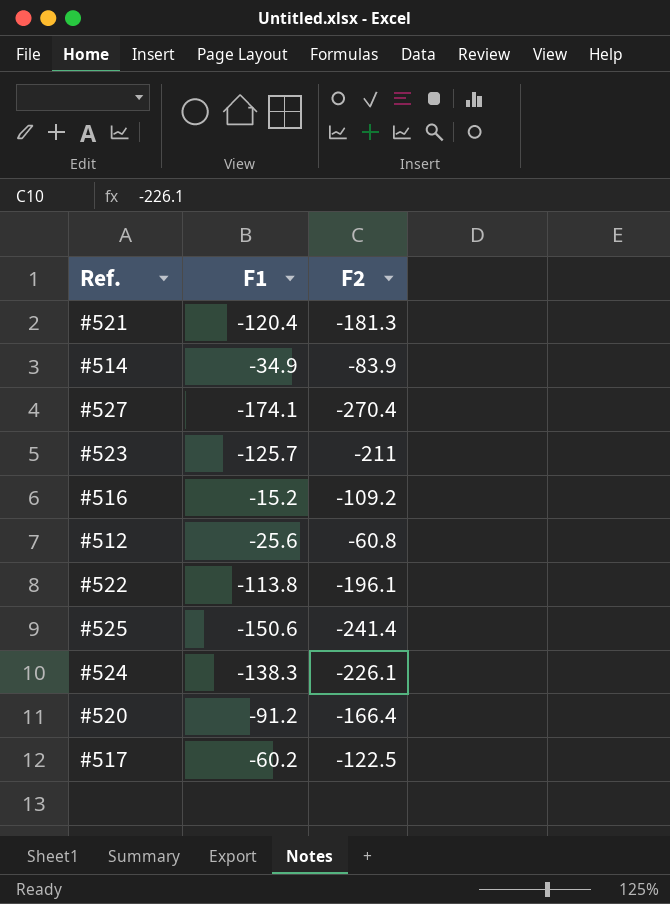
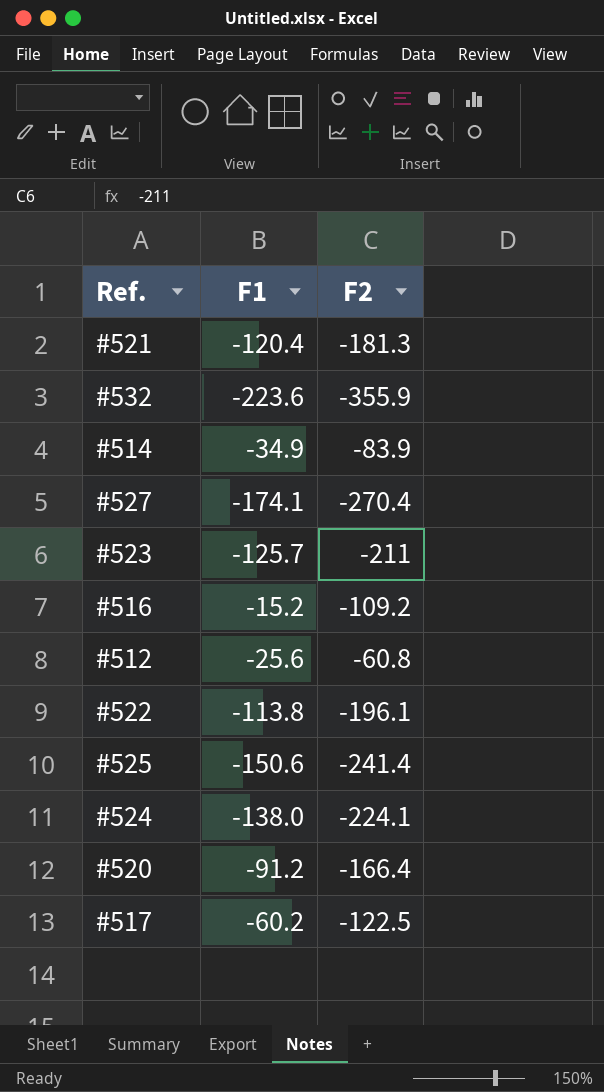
row #532: none -> -223.6 | -355.9
#524 | F1: -138.3 -> -138.0
#524 | F2: -226.1 -> -224.1

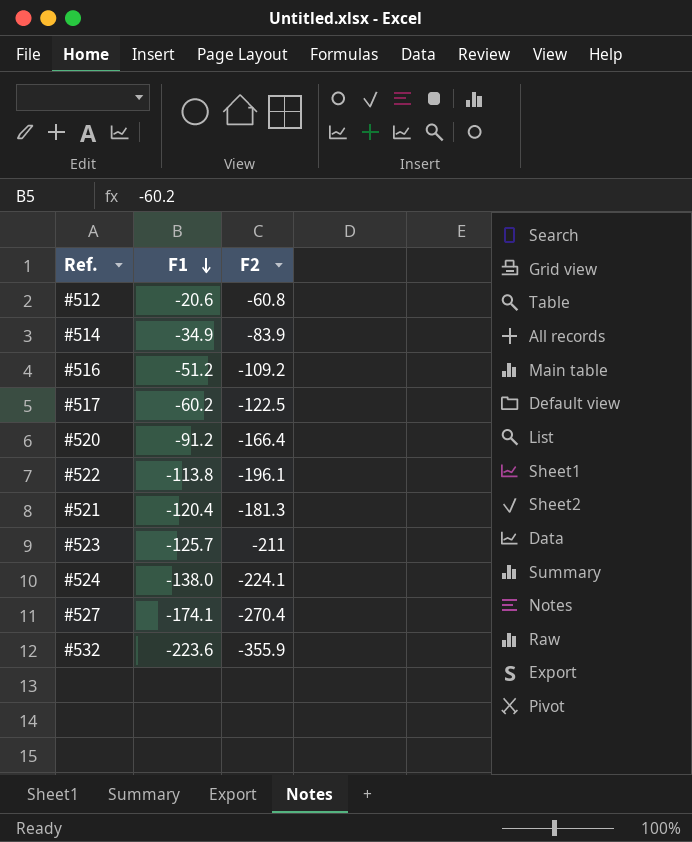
row order: none -> F1 descending
row #525: -150.6 | -241.4 -> none
#512 | F1: -25.6 -> -20.6
#516 | F1: -15.2 -> -51.2

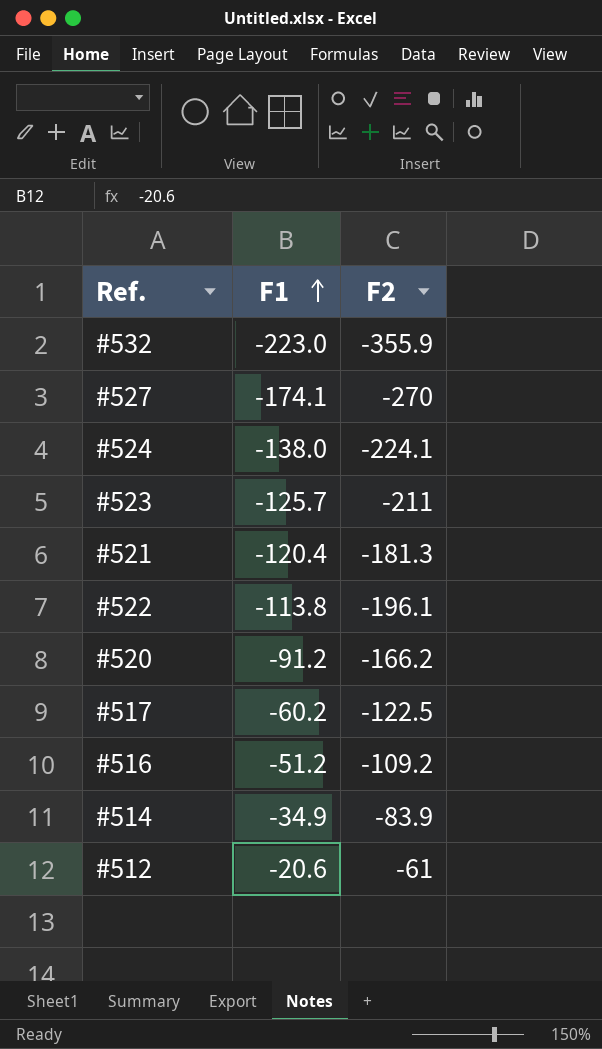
row order: F1 descending -> F1 ascending
#532 | F1: -223.6 -> -223.0
#527 | F2: -270.4 -> -270
#520 | F2: -166.4 -> -166.2
#512 | F2: -60.8 -> -61

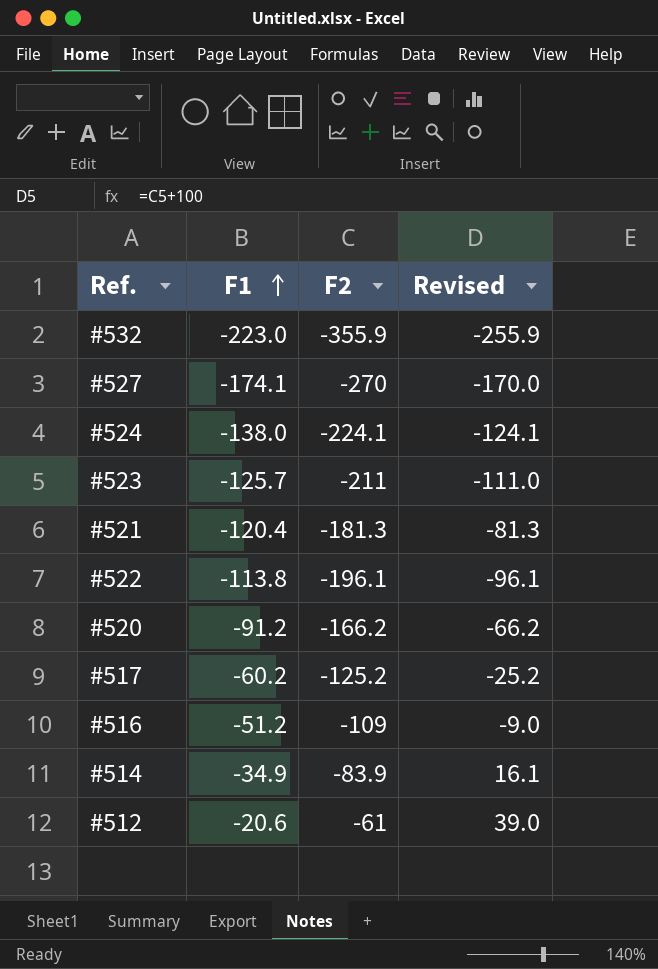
column Revised | formula: none -> [F2] + 100
#517 | F2: -122.5 -> -125.2
#516 | F2: -109.2 -> -109

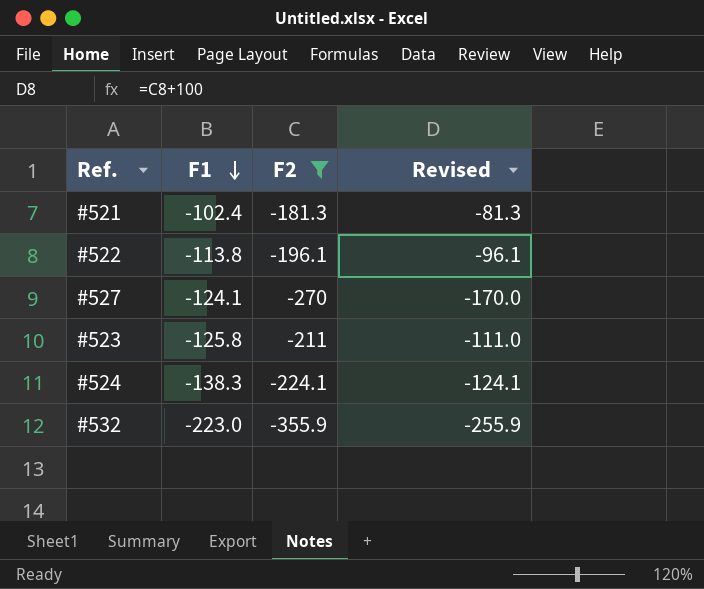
filter: none -> F2 <= -181.3
row order: F1 ascending -> F1 descending
#521 | F1: -120.4 -> -102.4
#527 | F1: -174.1 -> -124.1
#523 | F1: -125.7 -> -125.8
#524 | F1: -138.0 -> -138.3

